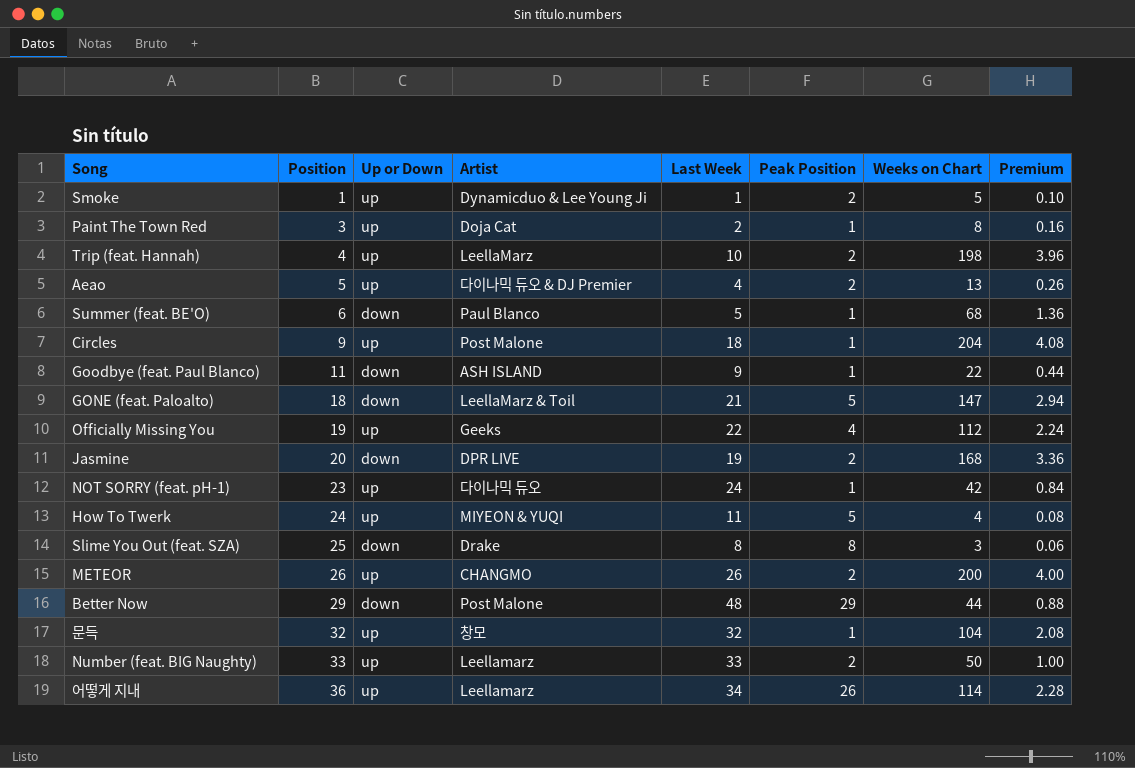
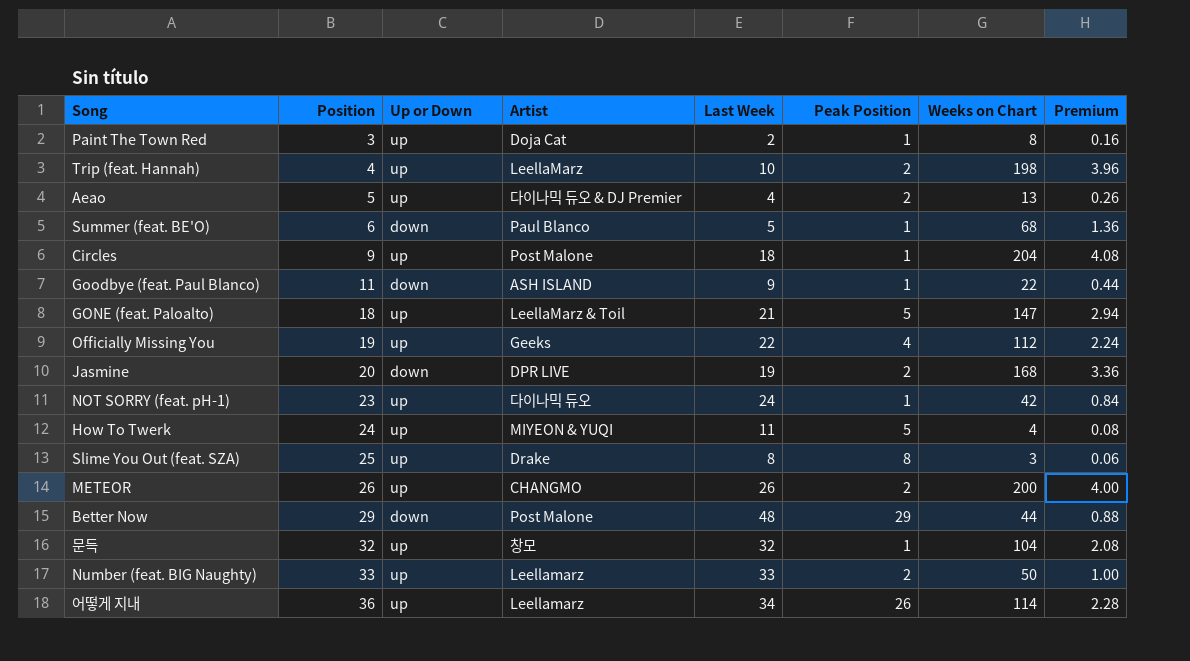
row Smoke: 1 | up | Dynamicduo & Lee Young Ji | 1 | 2 | 5 | 0.10 -> none
GONE (feat. Paloalto) | Up or Down: down -> up
Slime You Out (feat. SZA) | Up or Down: down -> up

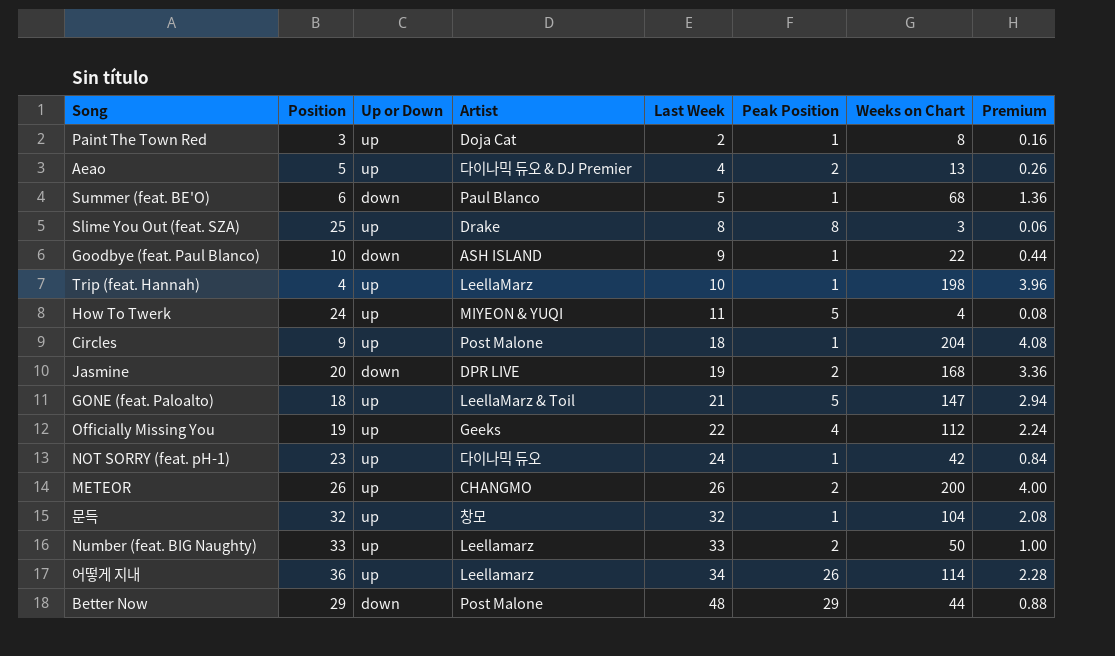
row order: Position ascending -> Last Week ascending
Goodbye (feat. Paul Blanco) | Position: 11 -> 10
Trip (feat. Hannah) | Peak Position: 2 -> 1

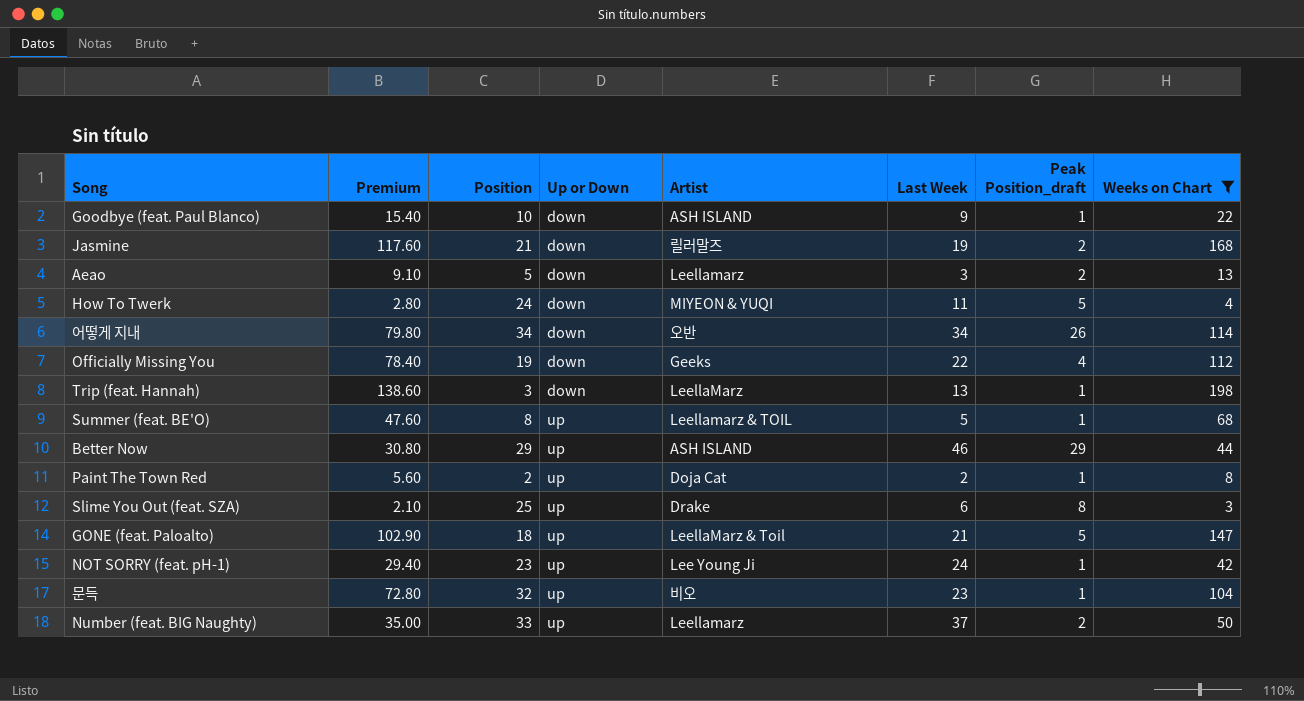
filter: none -> Weeks on Chart <= 198
row order: Last Week ascending -> Up or Down ascending
column Premium | formula: [Weeks on Chart] * 0.02 -> [Weeks on Chart] * 0.7
column Premium | position: 8 -> 2
column name: Peak Position -> Peak Position_draft
Jasmine | Position: 20 -> 21
Jasmine | Artist: DPR LIVE -> 릴러말즈
Aeao | Up or Down: up -> down
Aeao | Artist: 다이나믹 듀오 & DJ Premier -> Leellamarz
Aeao | Last Week: 4 -> 3
How To Twerk | Up or Down: up -> down
어떻게 지내 | Position: 36 -> 34
어떻게 지내 | Up or Down: up -> down
어떻게 지내 | Artist: Leellamarz -> 오반
Officially Missing You | Up or Down: up -> down
Trip (feat. Hannah) | Position: 4 -> 3
Trip (feat. Hannah) | Up or Down: up -> down
Trip (feat. Hannah) | Last Week: 10 -> 13
Summer (feat. BE'O) | Position: 6 -> 8
Summer (feat. BE'O) | Up or Down: down -> up
Summer (feat. BE'O) | Artist: Paul Blanco -> Leellamarz & TOIL
Better Now | Up or Down: down -> up
Better Now | Artist: Post Malone -> ASH ISLAND
Better Now | Last Week: 48 -> 46
Paint The Town Red | Position: 3 -> 2
Slime You Out (feat. SZA) | Last Week: 8 -> 6
NOT SORRY (feat. pH-1) | Artist: 다이나믹 듀오 -> Lee Young Ji
문득 | Artist: 창모 -> 비오
문득 | Last Week: 32 -> 23
Number (feat. BIG Naughty) | Last Week: 33 -> 37

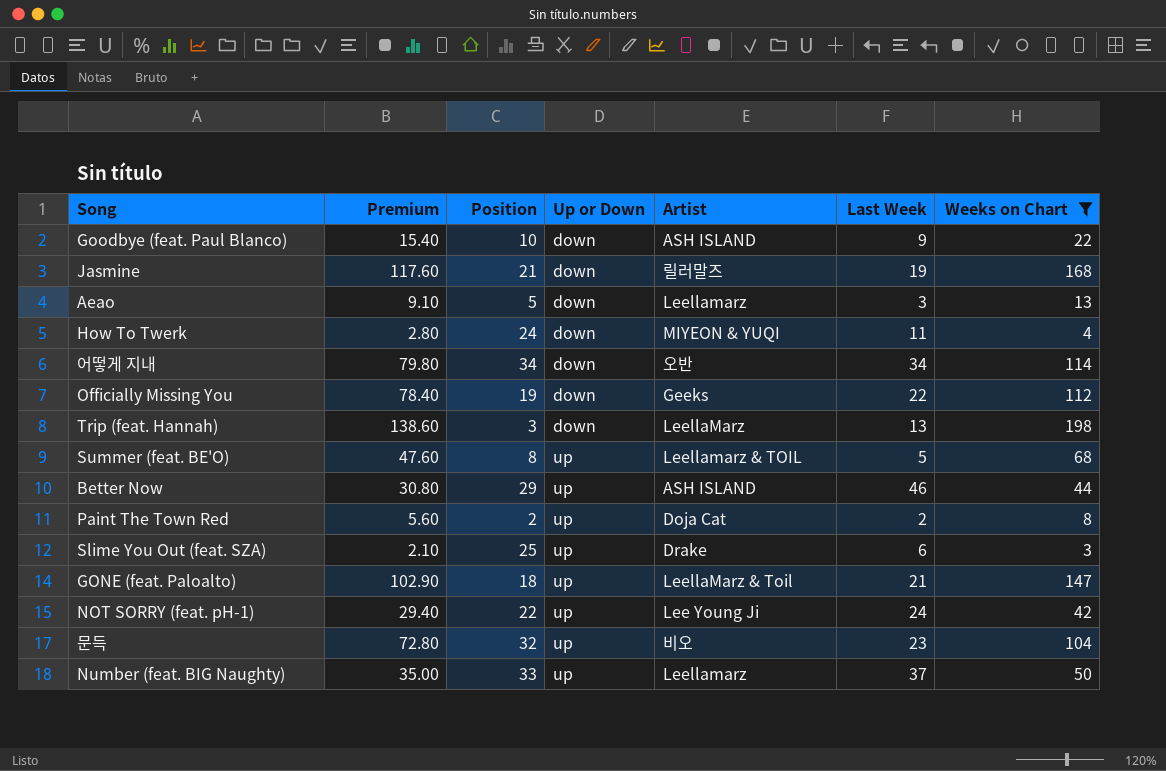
column Peak Position_draft | position: 7 -> none
NOT SORRY (feat. pH-1) | Position: 23 -> 22

